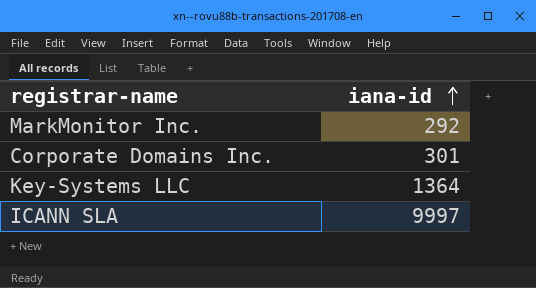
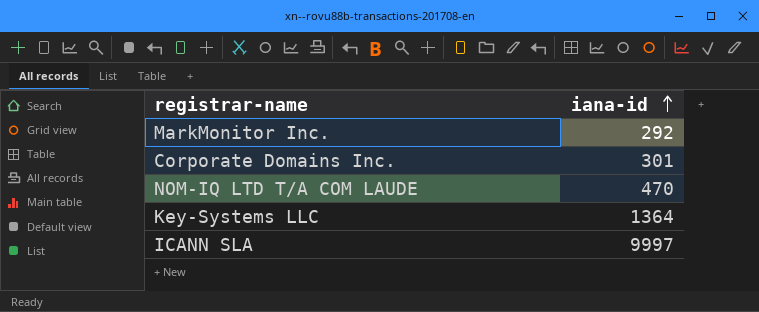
row NOM-IQ LTD T/A COM LAUDE: none -> 470

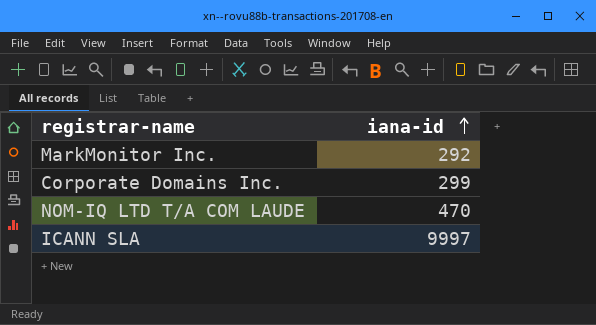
row Key-Systems LLC: 1364 -> none
Corporate Domains Inc. | iana-id: 301 -> 299

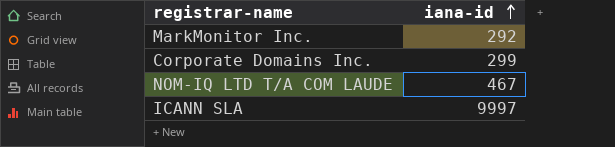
NOM-IQ LTD T/A COM LAUDE | iana-id: 470 -> 467

